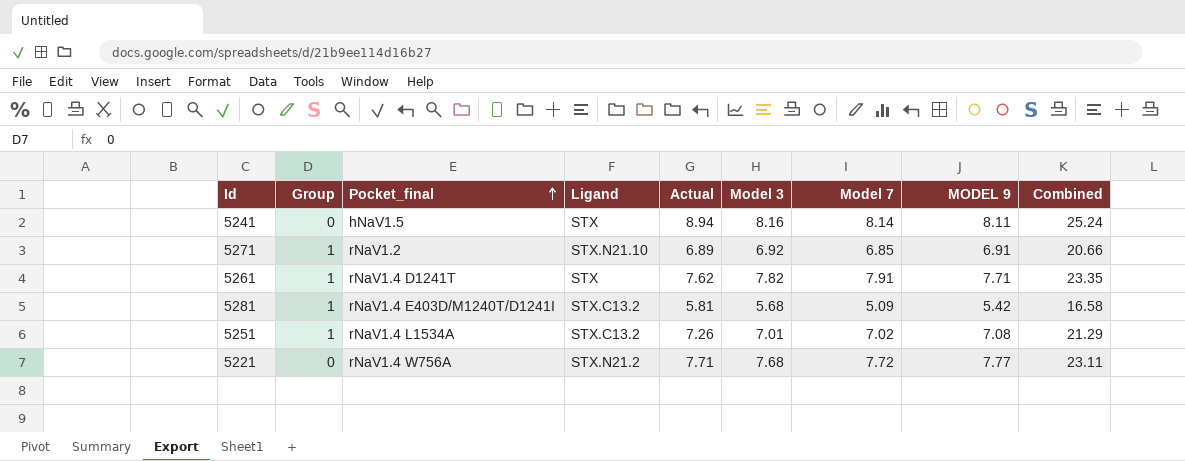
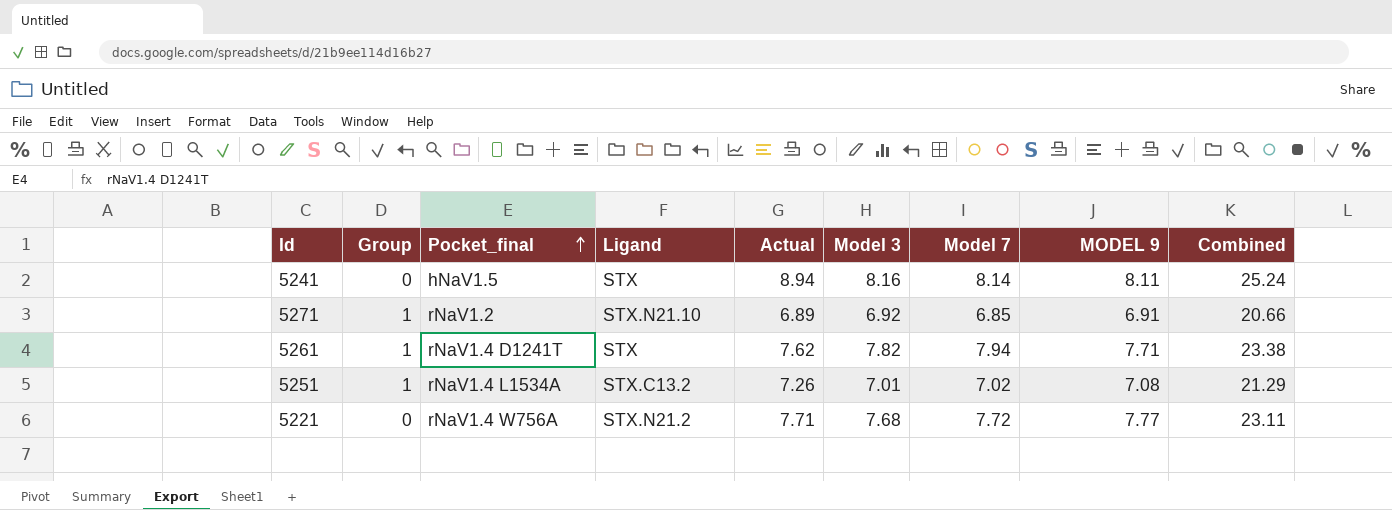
row 5281: 1 | rNaV1.4 E403D/M1240T/D1241I | STX.C13.2 | 5.81 | 5.68 | 5.09 | 5.42 | 16.58 -> none
5261 | Model 7: 7.91 -> 7.94
5261 | Combined: 23.35 -> 23.38

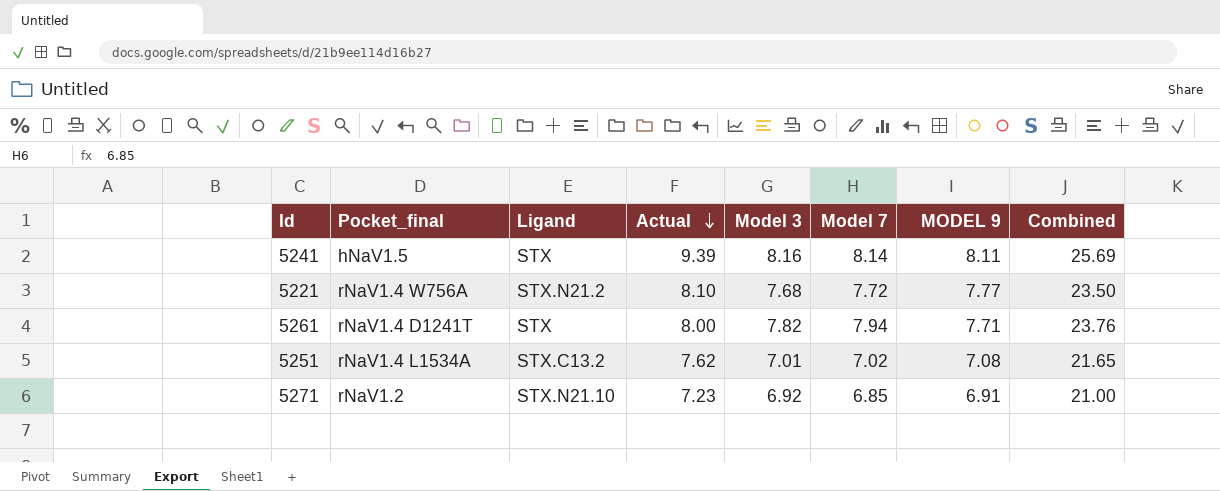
row order: Pocket_final ascending -> Actual descending
column Group | position: 2 -> none
5241 | Actual: 8.94 -> 9.39
5241 | Combined: 25.24 -> 25.69
5221 | Actual: 7.71 -> 8.10
5221 | Combined: 23.11 -> 23.50
5261 | Actual: 7.62 -> 8.00
5261 | Combined: 23.38 -> 23.76
5251 | Actual: 7.26 -> 7.62
5251 | Combined: 21.29 -> 21.65
5271 | Actual: 6.89 -> 7.23
5271 | Combined: 20.66 -> 21.00

